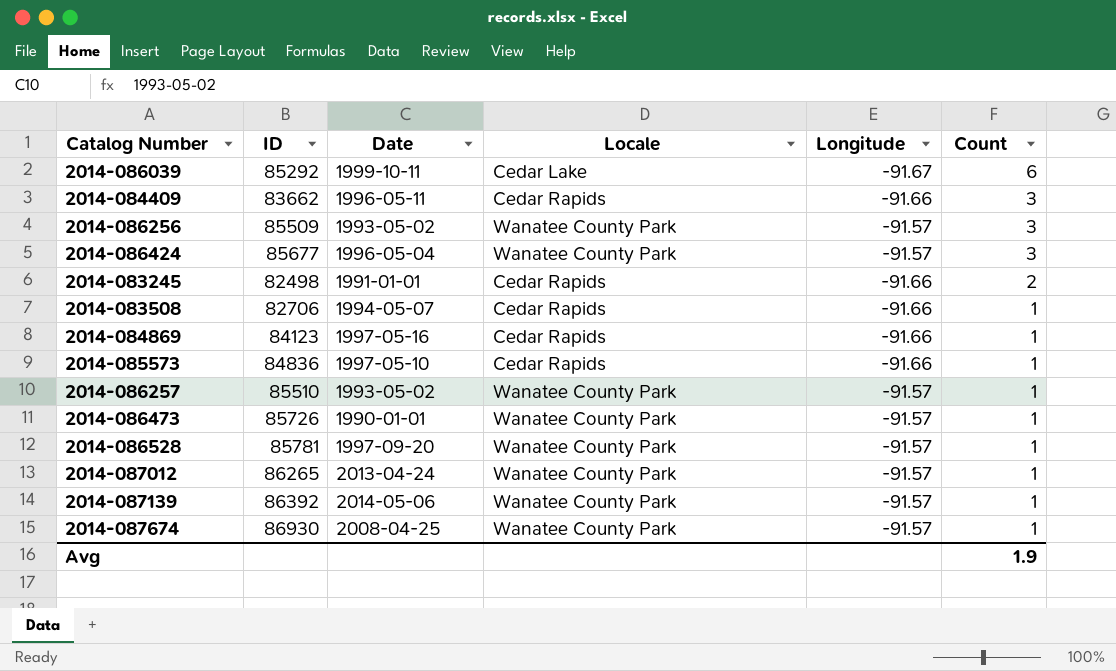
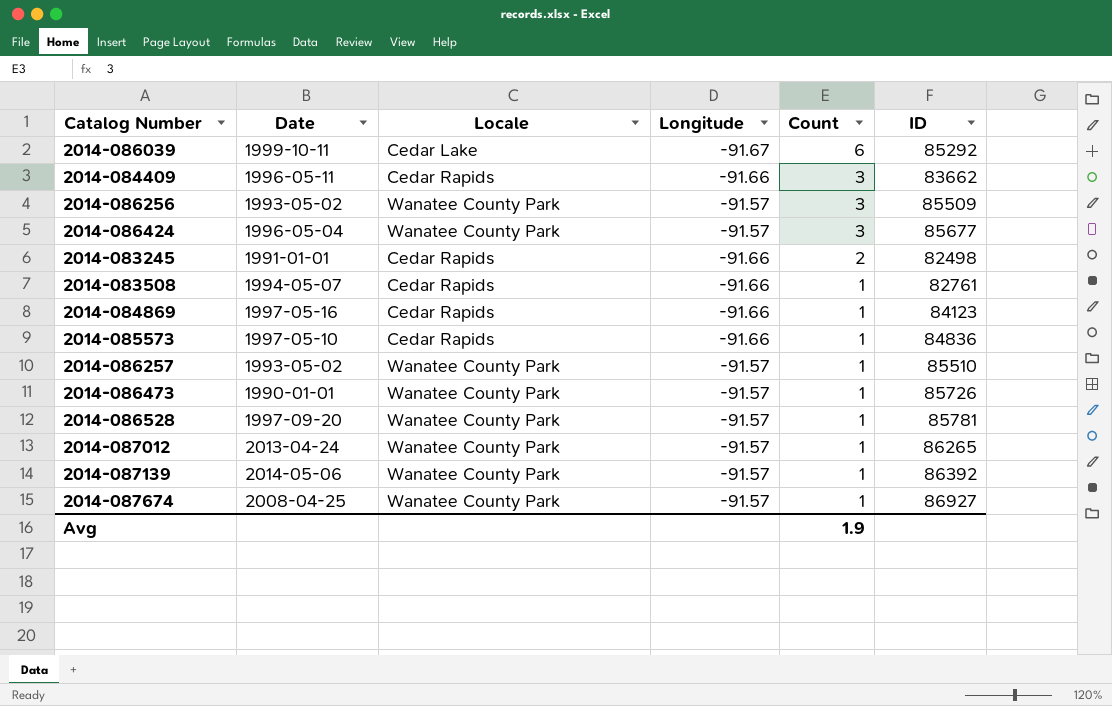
column ID | position: 2 -> 6
2014-083508 | ID: 82706 -> 82761
2014-087674 | ID: 86930 -> 86927

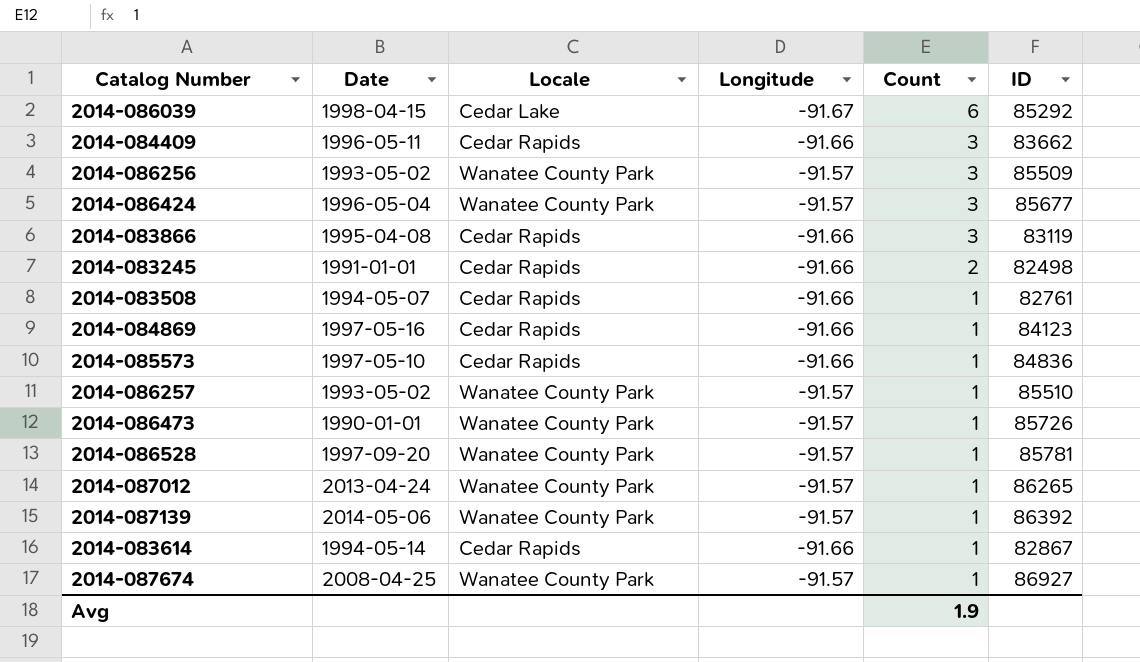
2014-086039 | Date: 1999-10-11 -> 1998-04-15
row 2014-083866: none -> 1995-04-08 | Cedar Rapids | -91.66 | 3 | 83119
row 2014-083614: none -> 1994-05-14 | Cedar Rapids | -91.66 | 1 | 82867

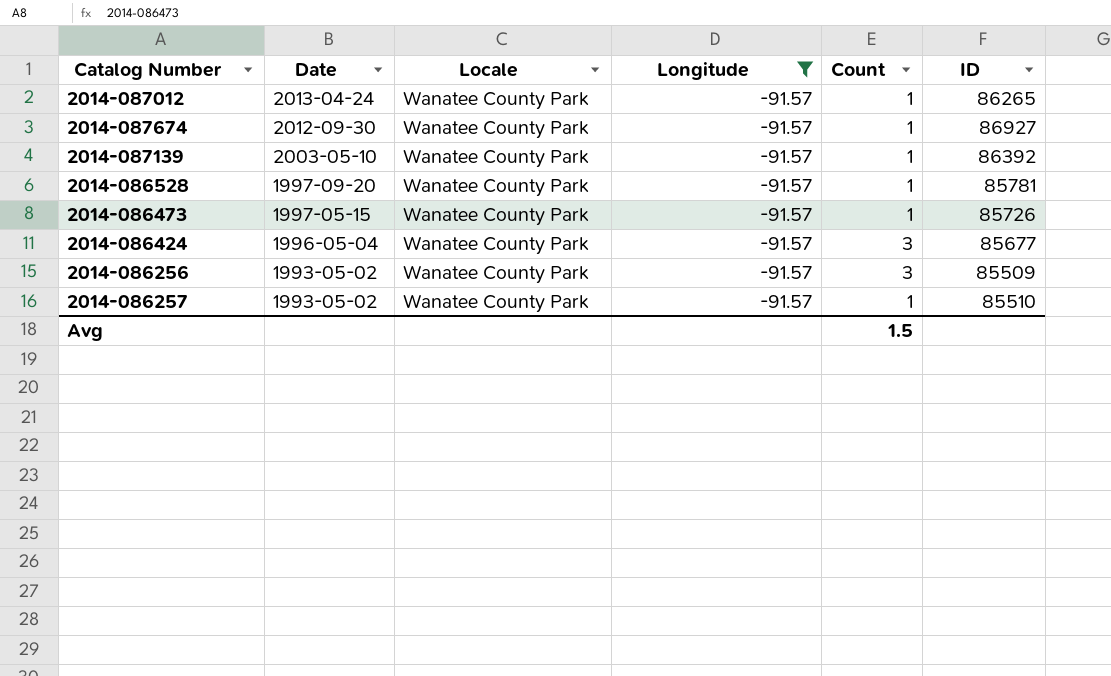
filter: none -> Longitude = -91.57
row order: Count descending -> Date descending
2014-087674 | Date: 2008-04-25 -> 2012-09-30
2014-087139 | Date: 2014-05-06 -> 2003-05-10
2014-086473 | Date: 1990-01-01 -> 1997-05-15
Avg | Count: 1.9 -> 1.5

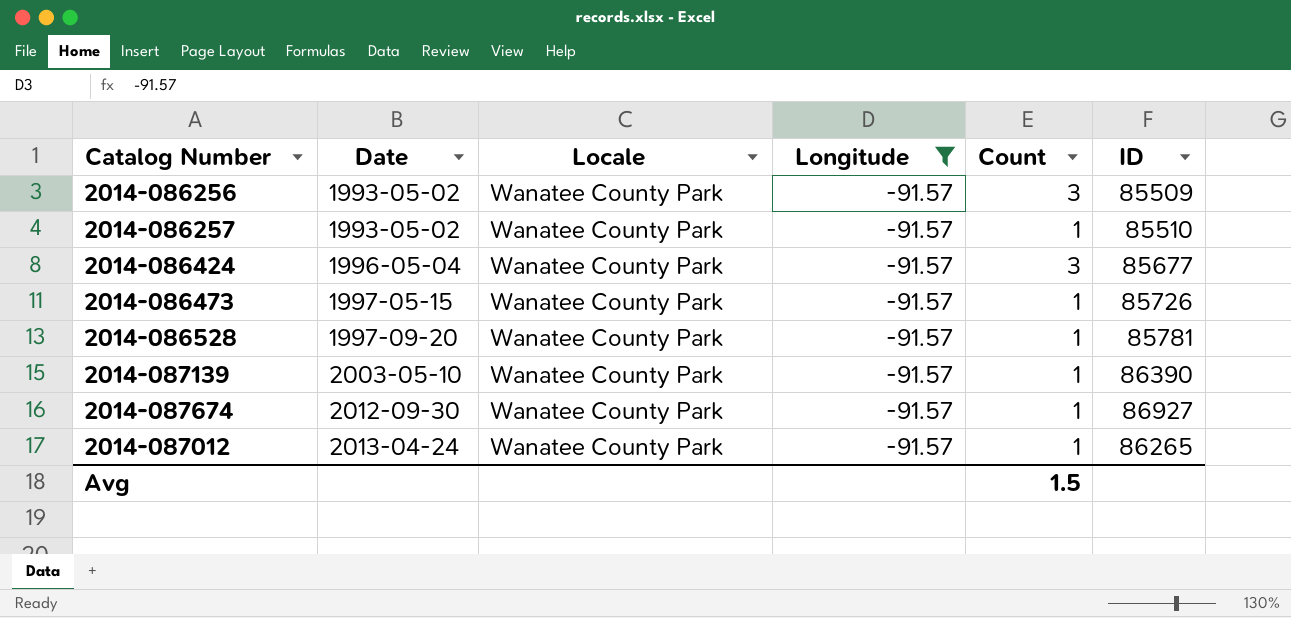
row order: Date descending -> Date ascending
2014-087139 | ID: 86392 -> 86390

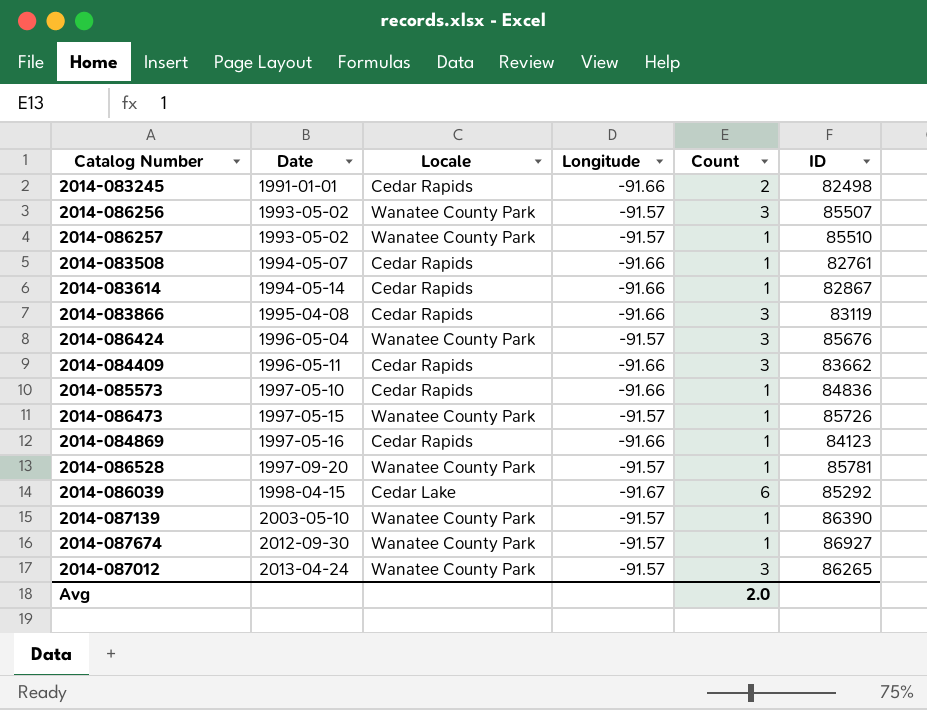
filter: Longitude = -91.57 -> none
2014-086256 | ID: 85509 -> 85507
2014-086424 | ID: 85677 -> 85676
2014-087012 | Count: 1 -> 3
Avg | Count: 1.5 -> 2.0

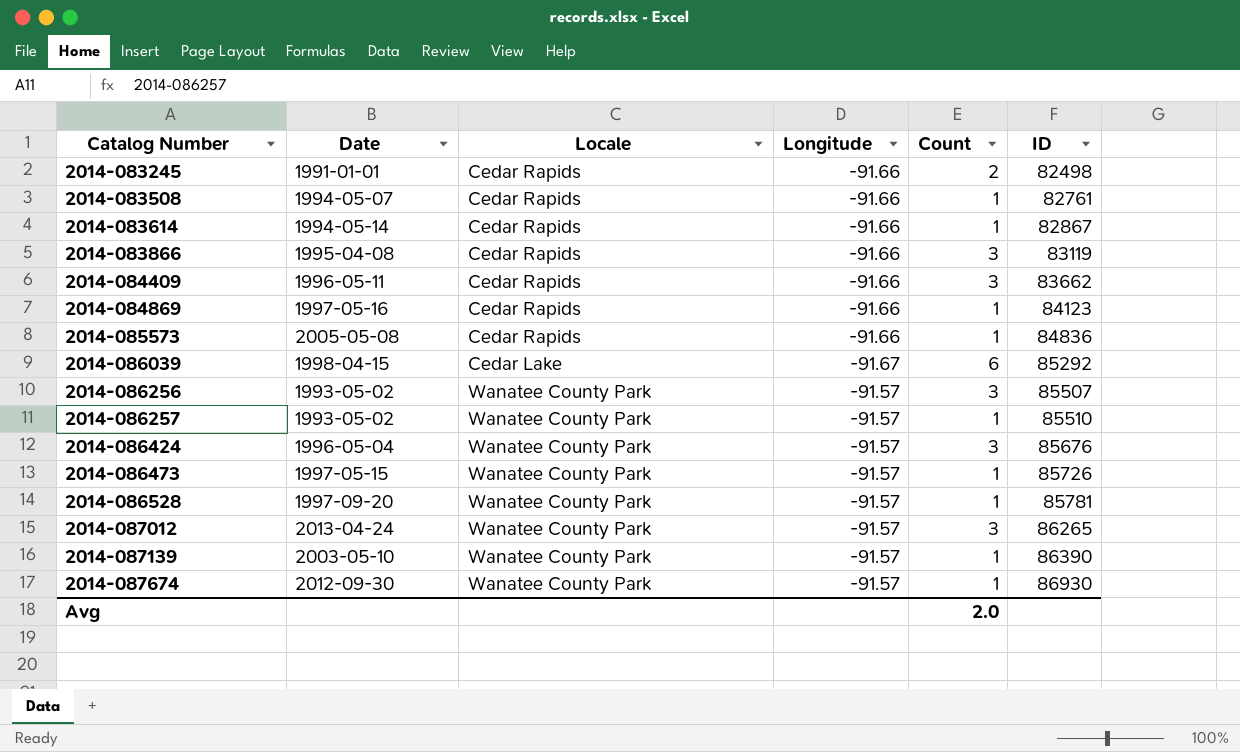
row order: Date ascending -> Catalog Number ascending
2014-085573 | Date: 1997-05-10 -> 2005-05-08
2014-087674 | ID: 86927 -> 86930

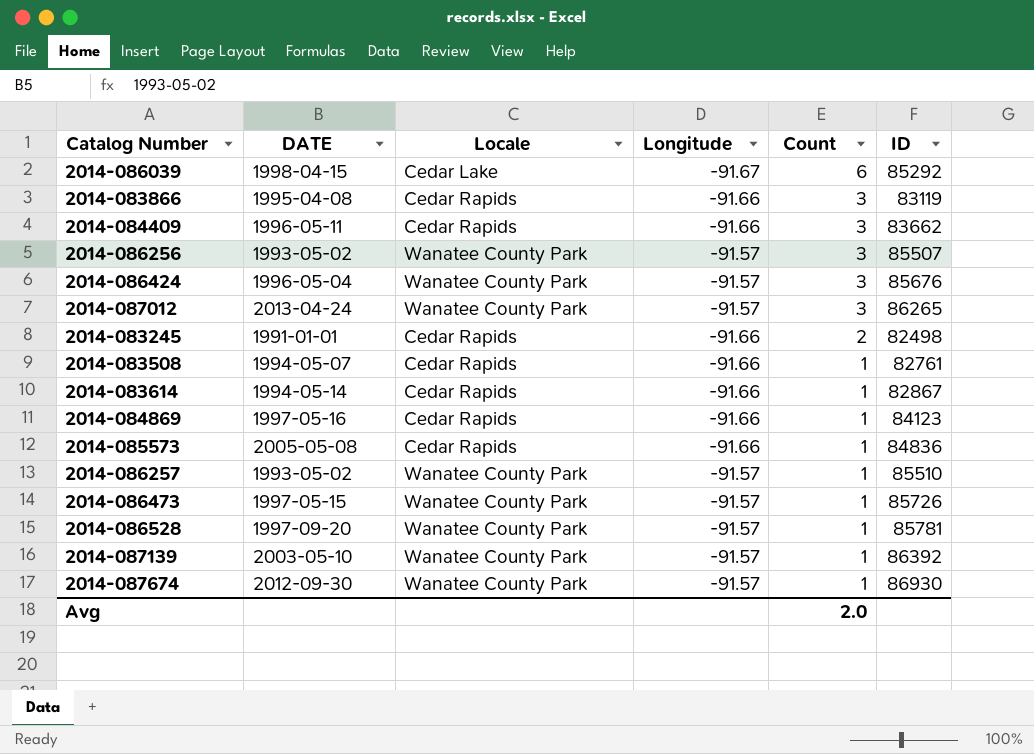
row order: Catalog Number ascending -> Count descending
column name: Date -> DATE
2014-087139 | ID: 86390 -> 86392

